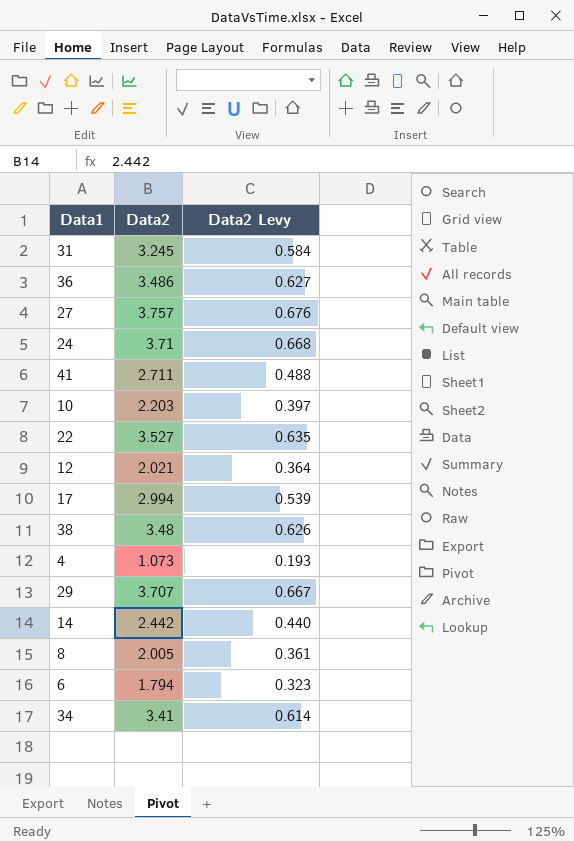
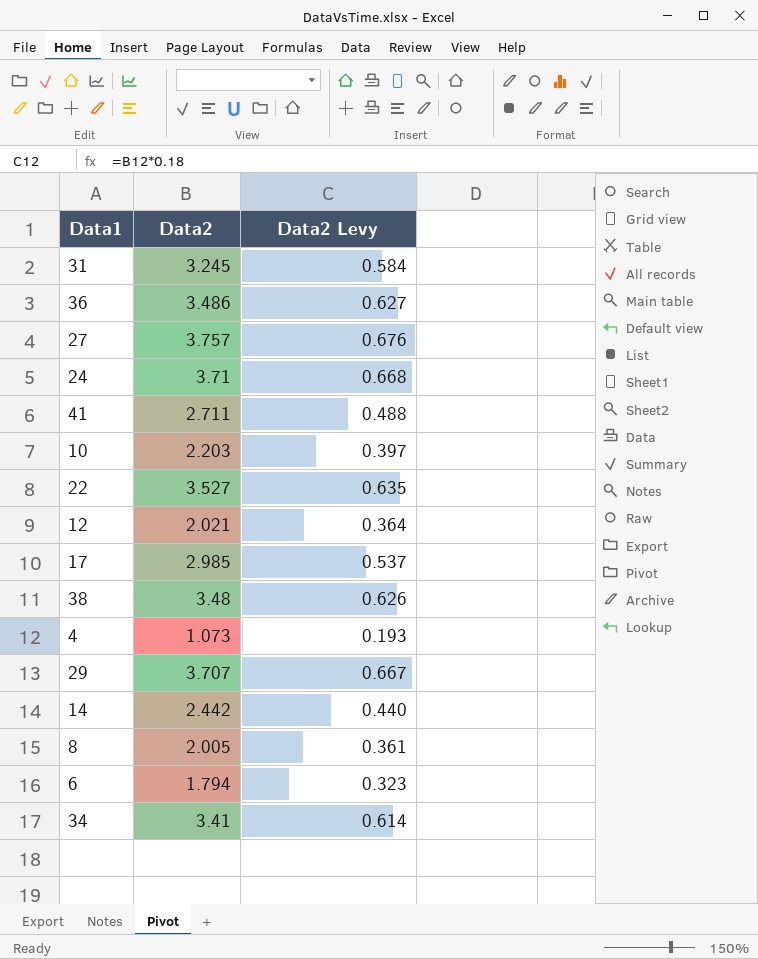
17 | Data2: 2.994 -> 2.985
17 | Data2 Levy: 0.539 -> 0.537

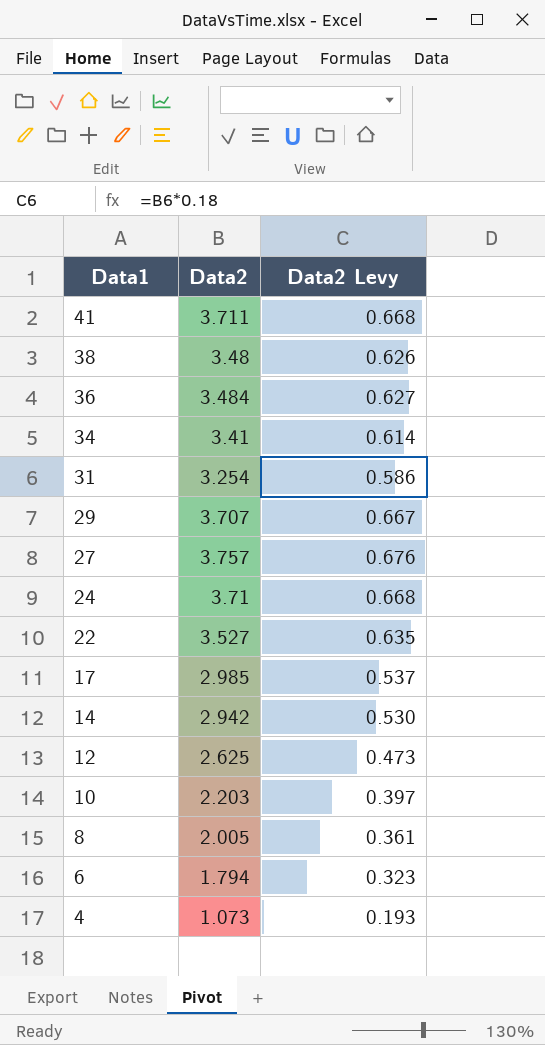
row order: none -> Data1 descending
41 | Data2: 2.711 -> 3.711
41 | Data2 Levy: 0.488 -> 0.668
36 | Data2: 3.486 -> 3.484
31 | Data2: 3.245 -> 3.254
31 | Data2 Levy: 0.584 -> 0.586
14 | Data2: 2.442 -> 2.942
14 | Data2 Levy: 0.440 -> 0.530
12 | Data2: 2.021 -> 2.625
12 | Data2 Levy: 0.364 -> 0.473

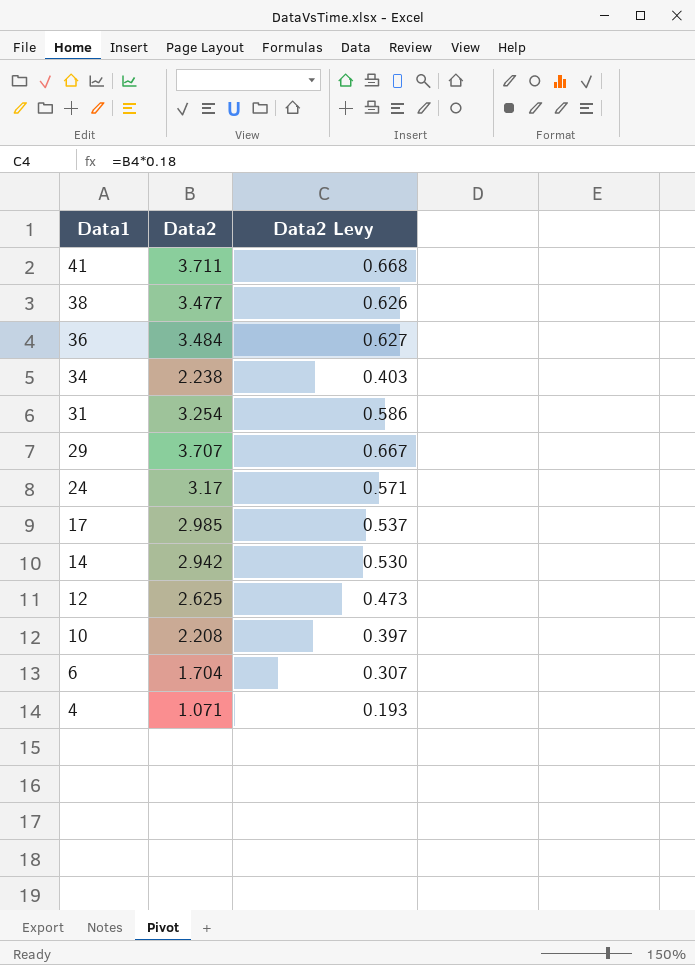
row 27: 3.757 | 0.676 -> none
row 22: 3.527 | 0.635 -> none
row 8: 2.005 | 0.361 -> none
38 | Data2: 3.48 -> 3.477
34 | Data2: 3.41 -> 2.238
34 | Data2 Levy: 0.614 -> 0.403
24 | Data2: 3.71 -> 3.17
24 | Data2 Levy: 0.668 -> 0.571
10 | Data2: 2.203 -> 2.208
6 | Data2: 1.794 -> 1.704
6 | Data2 Levy: 0.323 -> 0.307
4 | Data2: 1.073 -> 1.071

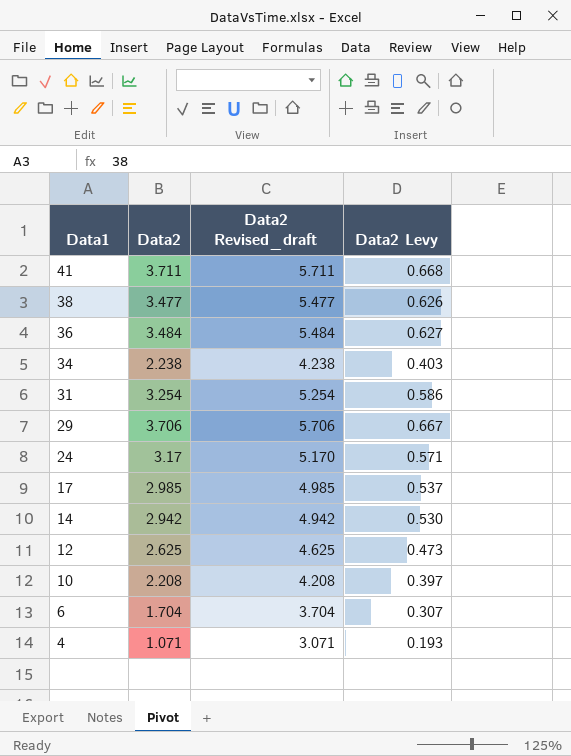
column Data2 Revised_draft | formula: none -> [Data2] + 2
29 | Data2: 3.707 -> 3.706

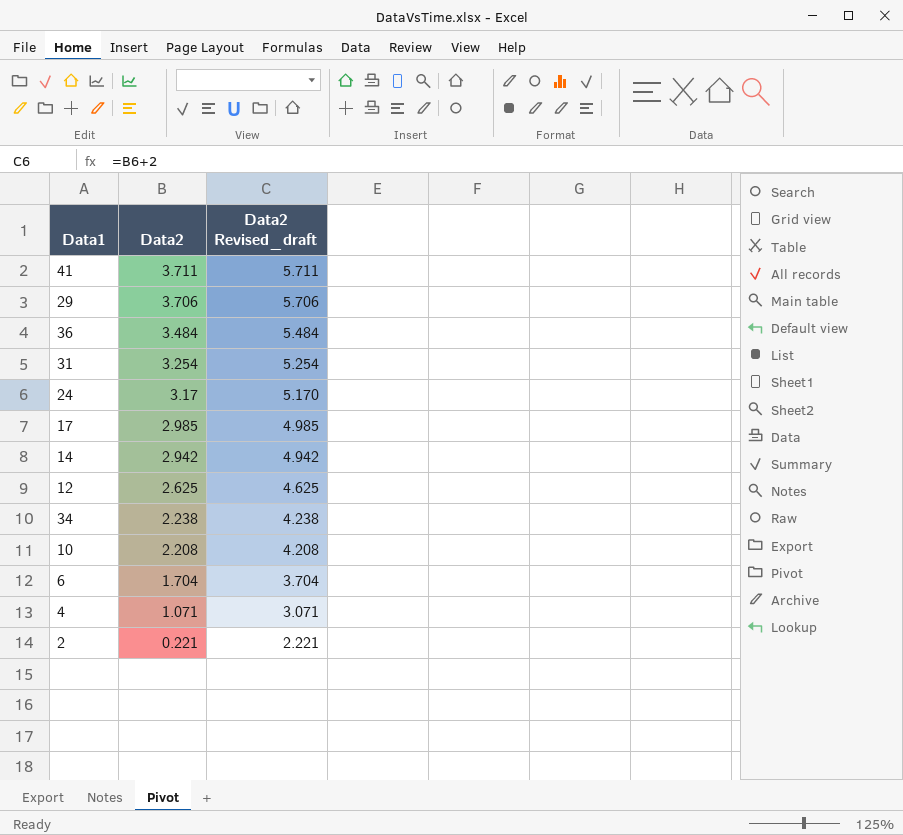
row order: Data1 descending -> Data2 descending
column Data2 Levy | formula: [Data2] * 0.18 -> none
row 38: 3.477 | 5.477 | 0.626 -> none
row 2: none -> 0.221 | 2.221

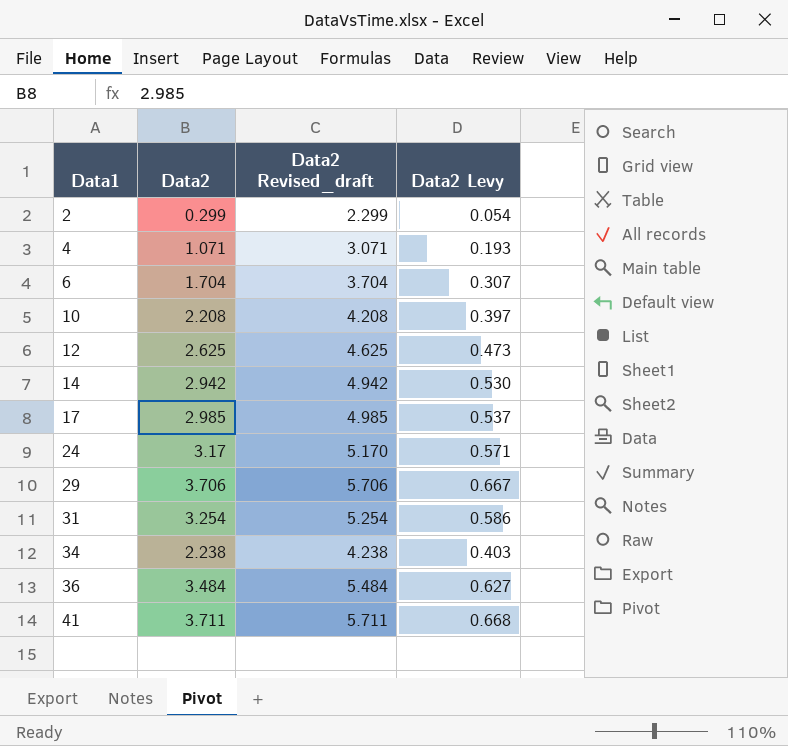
row order: Data2 descending -> Data1 ascending
column Data2 Levy | formula: none -> [Data2] * 0.18
2 | Data2: 0.221 -> 0.299
2 | Data2 Revised_draft: 2.221 -> 2.299

